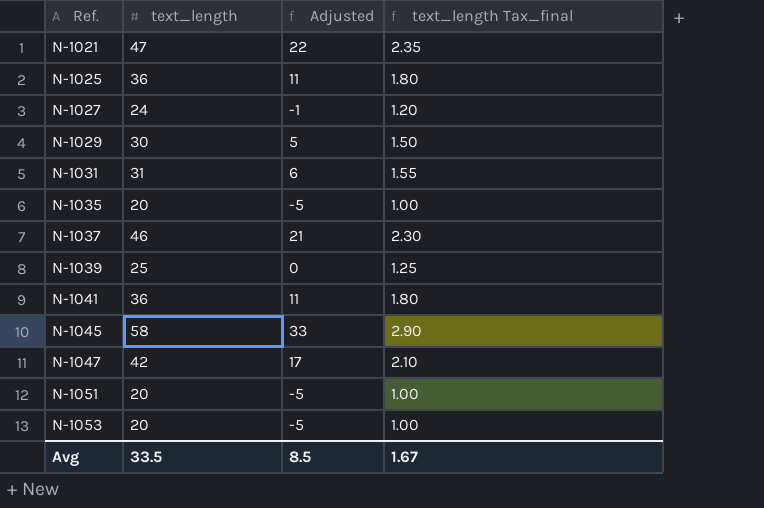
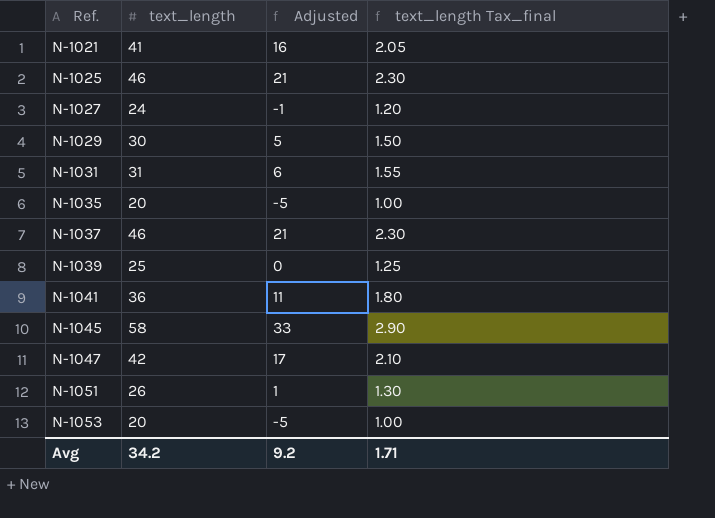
N-1021 | text_length: 47 -> 41
N-1021 | Adjusted: 22 -> 16
N-1021 | text_length Tax_final: 2.35 -> 2.05
N-1025 | text_length: 36 -> 46
N-1025 | Adjusted: 11 -> 21
N-1025 | text_length Tax_final: 1.80 -> 2.30
N-1051 | text_length: 20 -> 26
N-1051 | Adjusted: -5 -> 1
N-1051 | text_length Tax_final: 1.00 -> 1.30
Avg | text_length: 33.5 -> 34.2
Avg | Adjusted: 8.5 -> 9.2
Avg | text_length Tax_final: 1.67 -> 1.71

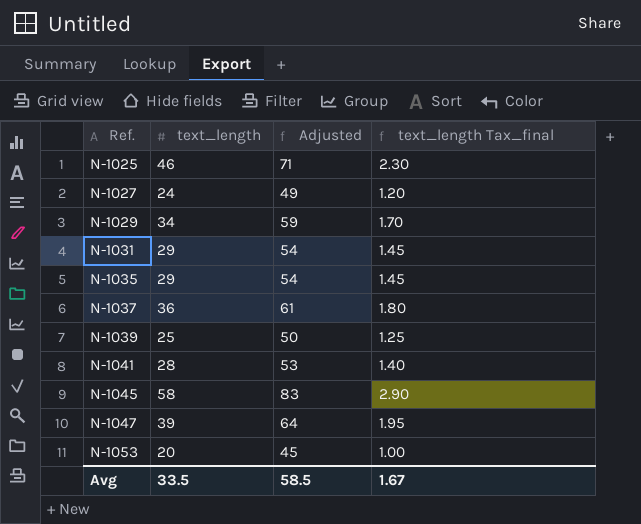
column Adjusted | formula: [text_length] - 25 -> [text_length] + 25
row N-1021: 41 | 16 | 2.05 -> none
row N-1051: 26 | 1 | 1.30 -> none
N-1029 | text_length: 30 -> 34
N-1029 | text_length Tax_final: 1.50 -> 1.70
N-1031 | text_length: 31 -> 29
N-1031 | text_length Tax_final: 1.55 -> 1.45
N-1035 | text_length: 20 -> 29
N-1035 | text_length Tax_final: 1.00 -> 1.45
N-1037 | text_length: 46 -> 36
N-1037 | text_length Tax_final: 2.30 -> 1.80
N-1041 | text_length: 36 -> 28
N-1041 | text_length Tax_final: 1.80 -> 1.40
N-1047 | text_length: 42 -> 39
N-1047 | text_length Tax_final: 2.10 -> 1.95
Avg | text_length: 34.2 -> 33.5
Avg | Adjusted: 9.2 -> 58.5
Avg | text_length Tax_final: 1.71 -> 1.67

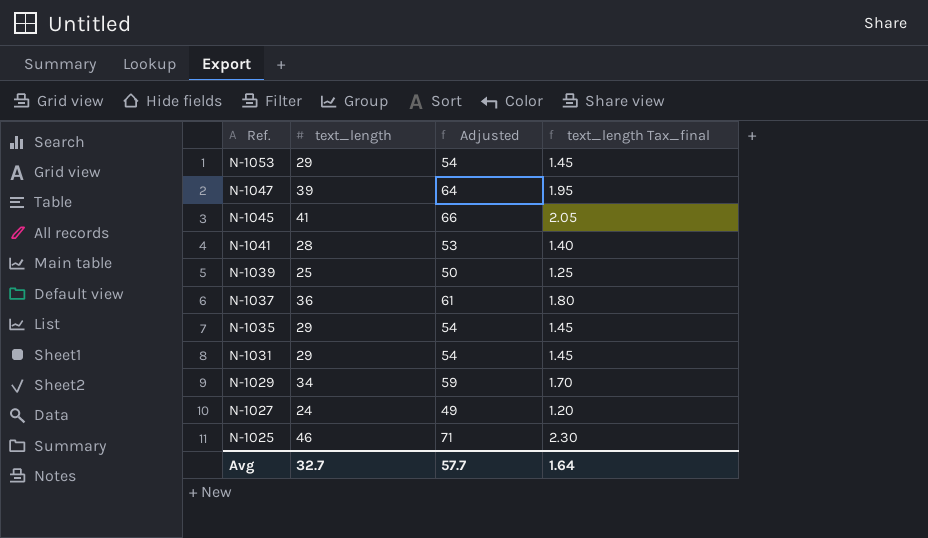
row order: Ref. ascending -> Ref. descending
N-1053 | text_length: 20 -> 29
N-1053 | Adjusted: 45 -> 54
N-1053 | text_length Tax_final: 1.00 -> 1.45
N-1045 | text_length: 58 -> 41
N-1045 | Adjusted: 83 -> 66
N-1045 | text_length Tax_final: 2.90 -> 2.05
Avg | text_length: 33.5 -> 32.7
Avg | Adjusted: 58.5 -> 57.7
Avg | text_length Tax_final: 1.67 -> 1.64

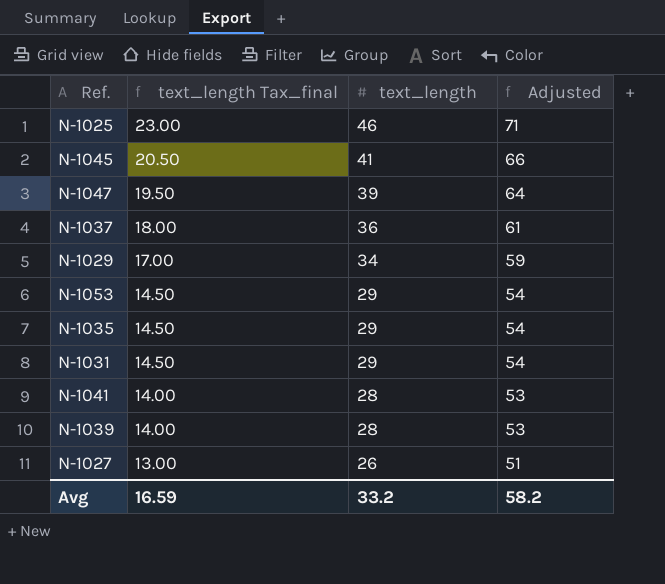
row order: Ref. descending -> text_length Tax_final descending
column text_length Tax_final | formula: [text_length] * 0.05 -> [text_length] * 0.5
column text_length Tax_final | position: 4 -> 2
N-1039 | text_length: 25 -> 28
N-1039 | Adjusted: 50 -> 53
N-1027 | text_length: 24 -> 26
N-1027 | Adjusted: 49 -> 51
Avg | text_length Tax_final: 1.64 -> 16.59
Avg | text_length: 32.7 -> 33.2
Avg | Adjusted: 57.7 -> 58.2

